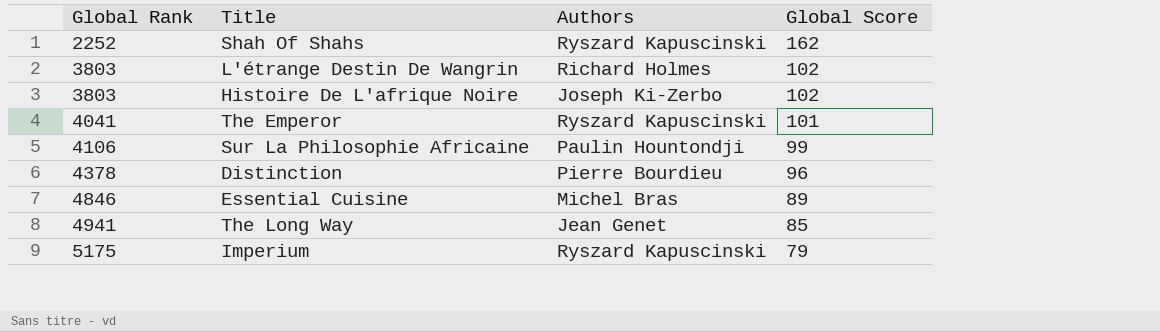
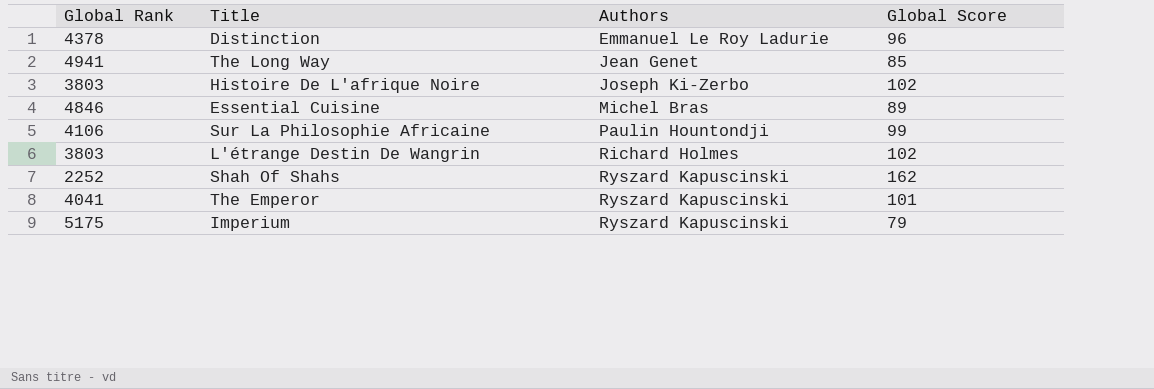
row order: Global Rank ascending -> Authors ascending
Distinction | Authors: Pierre Bourdieu -> Emmanuel Le Roy Ladurie

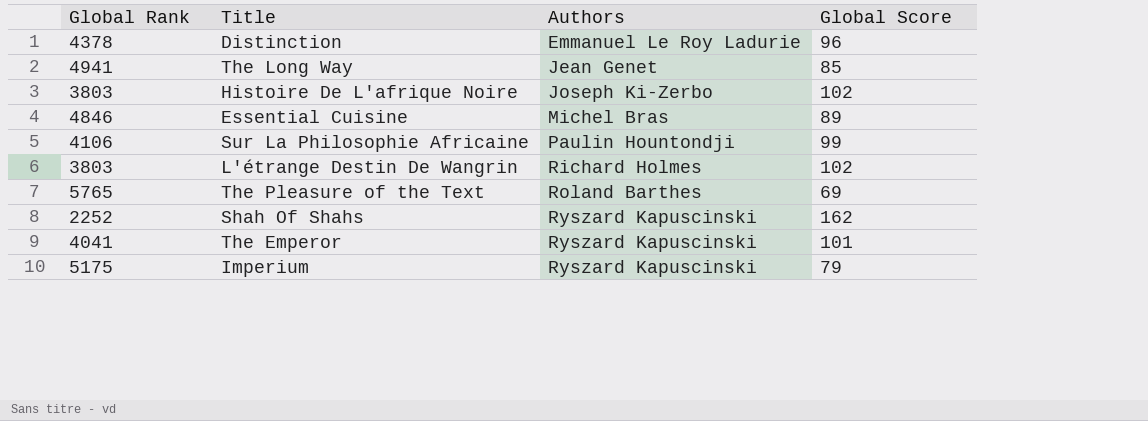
row The Pleasure of the Text: none -> 5765 | Roland Barthes | 69

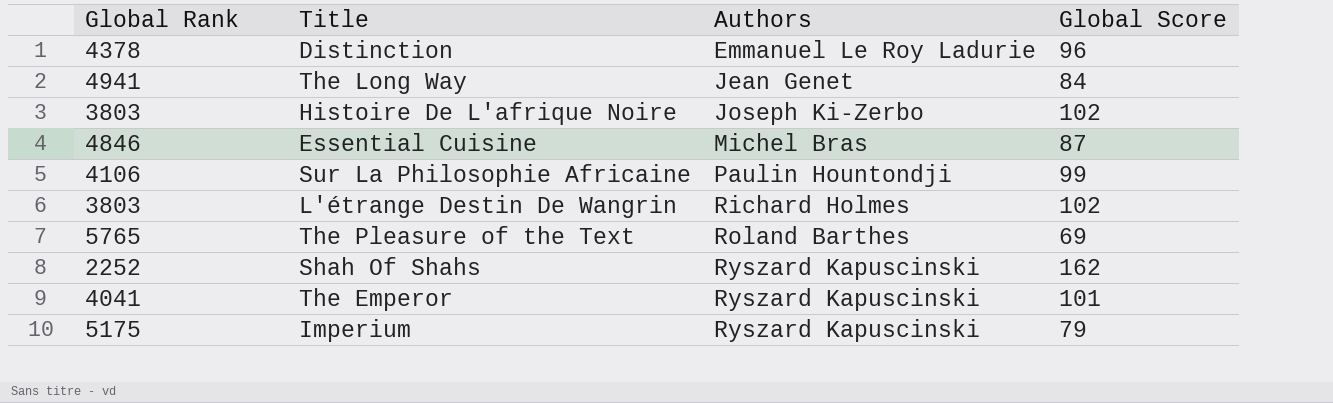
The Long Way | Global Score: 85 -> 84
Essential Cuisine | Global Score: 89 -> 87

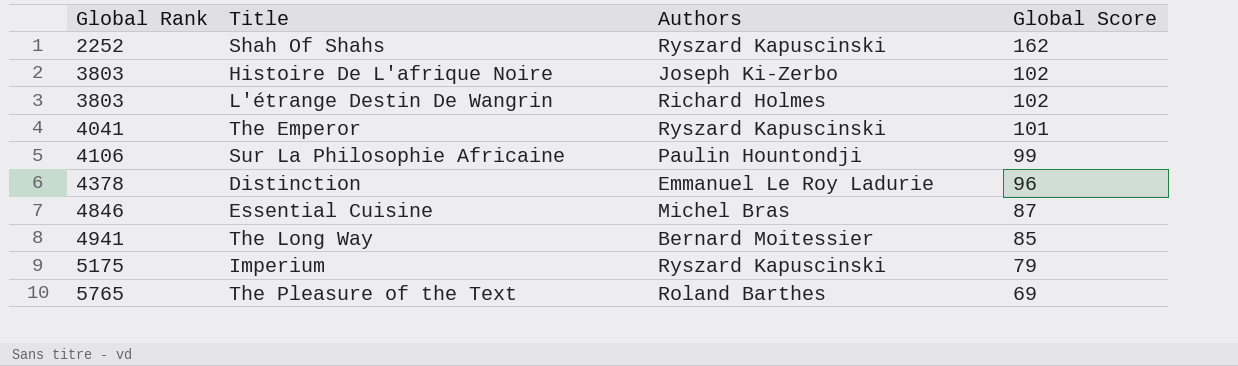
row order: Authors ascending -> Global Rank ascending
The Long Way | Authors: Jean Genet -> Bernard Moitessier
The Long Way | Global Score: 84 -> 85

